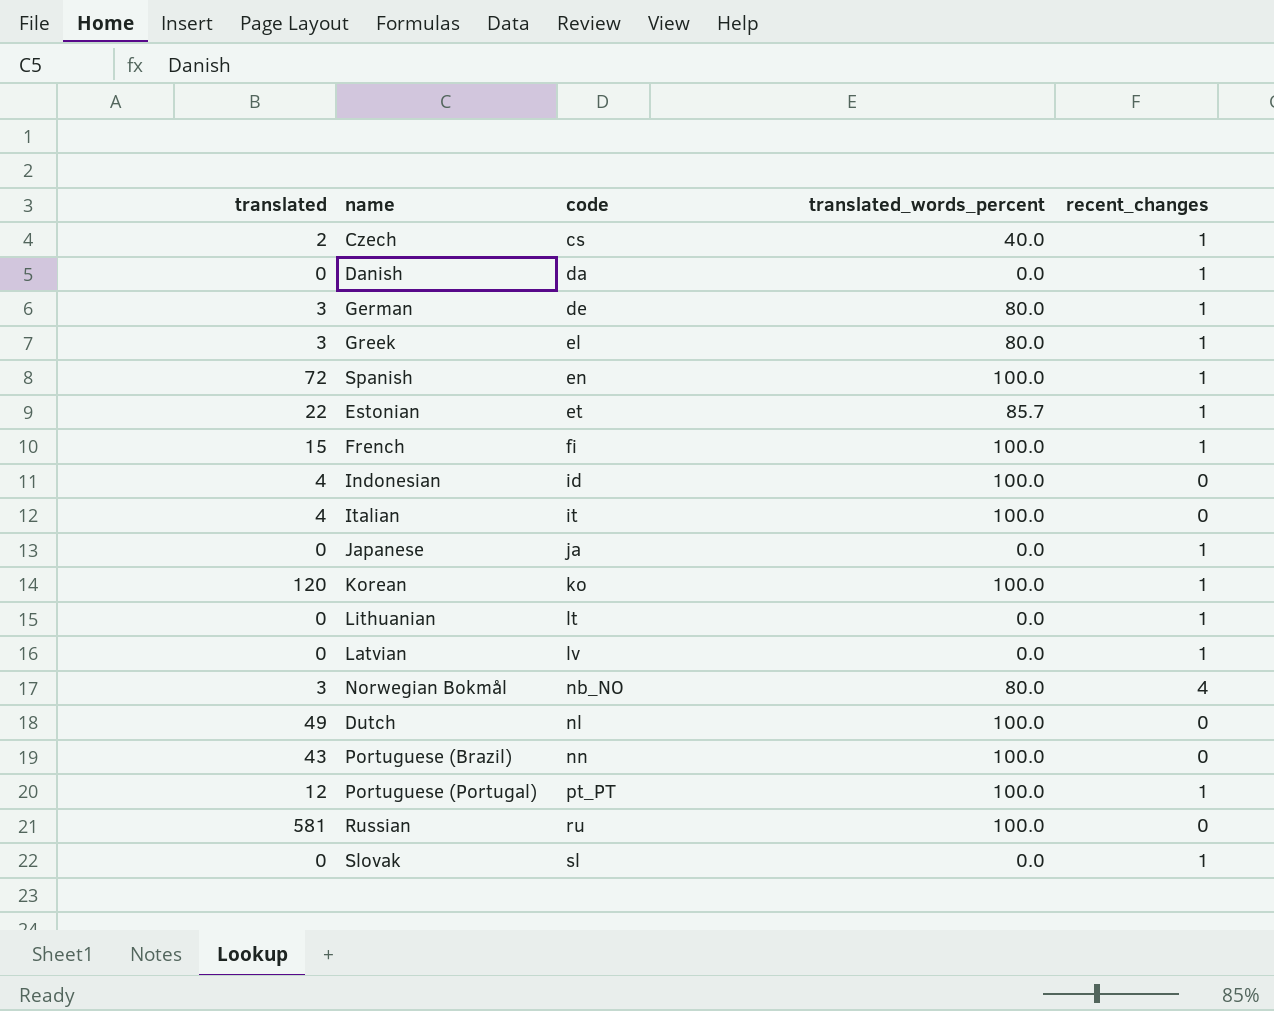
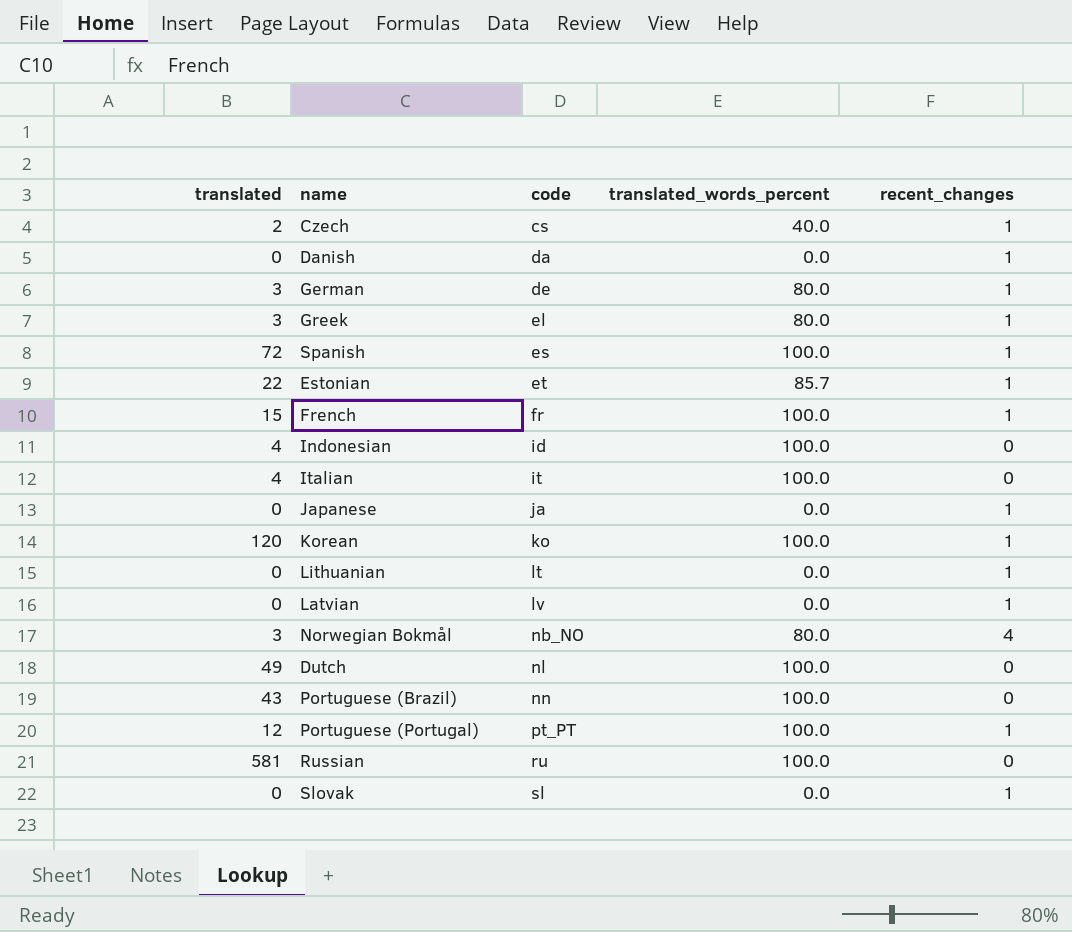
Spanish | code: en -> es
French | code: fi -> fr

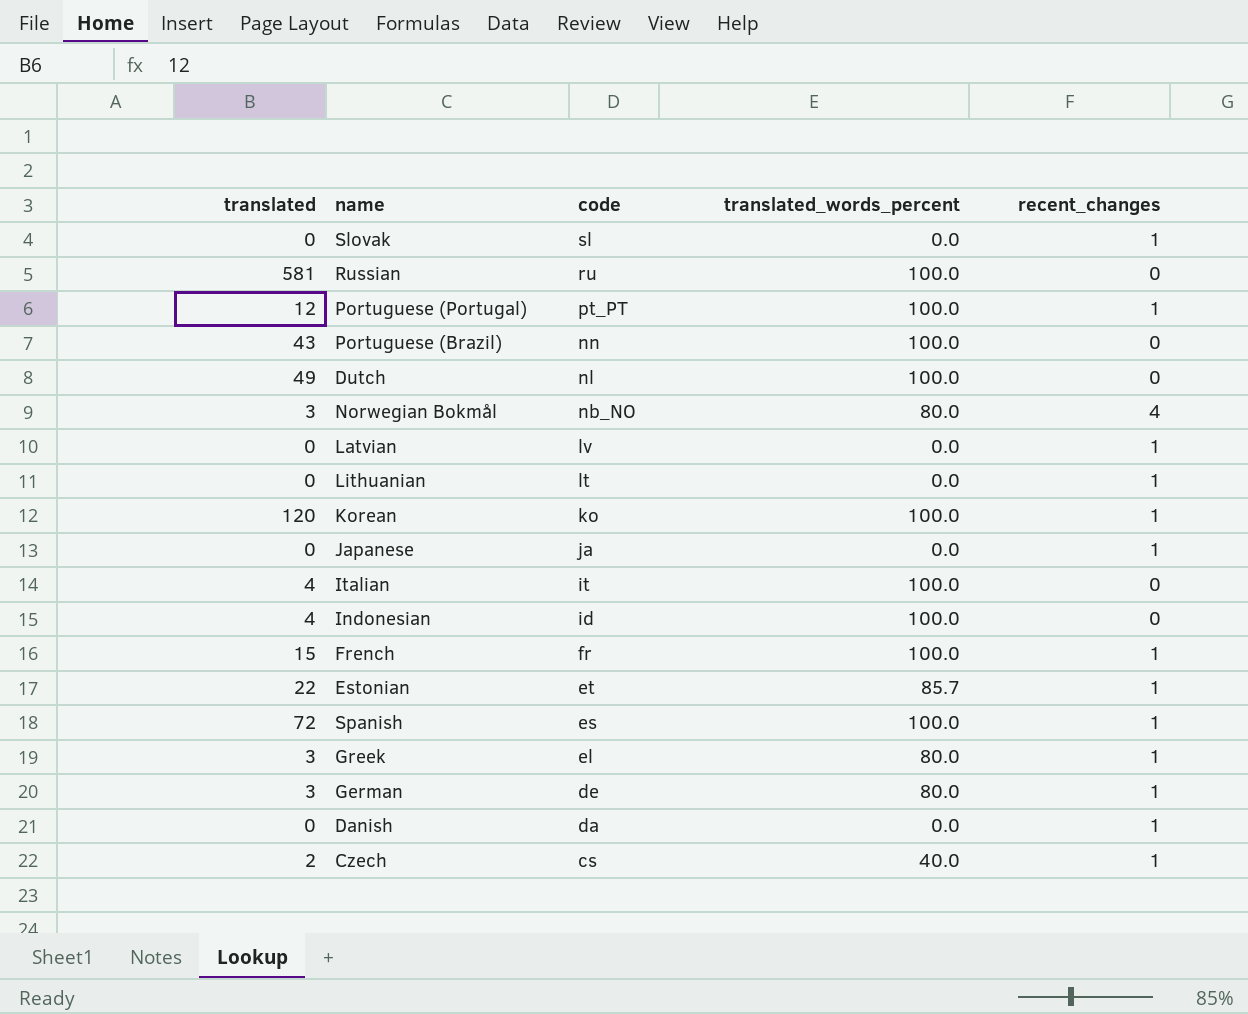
row order: code ascending -> code descending

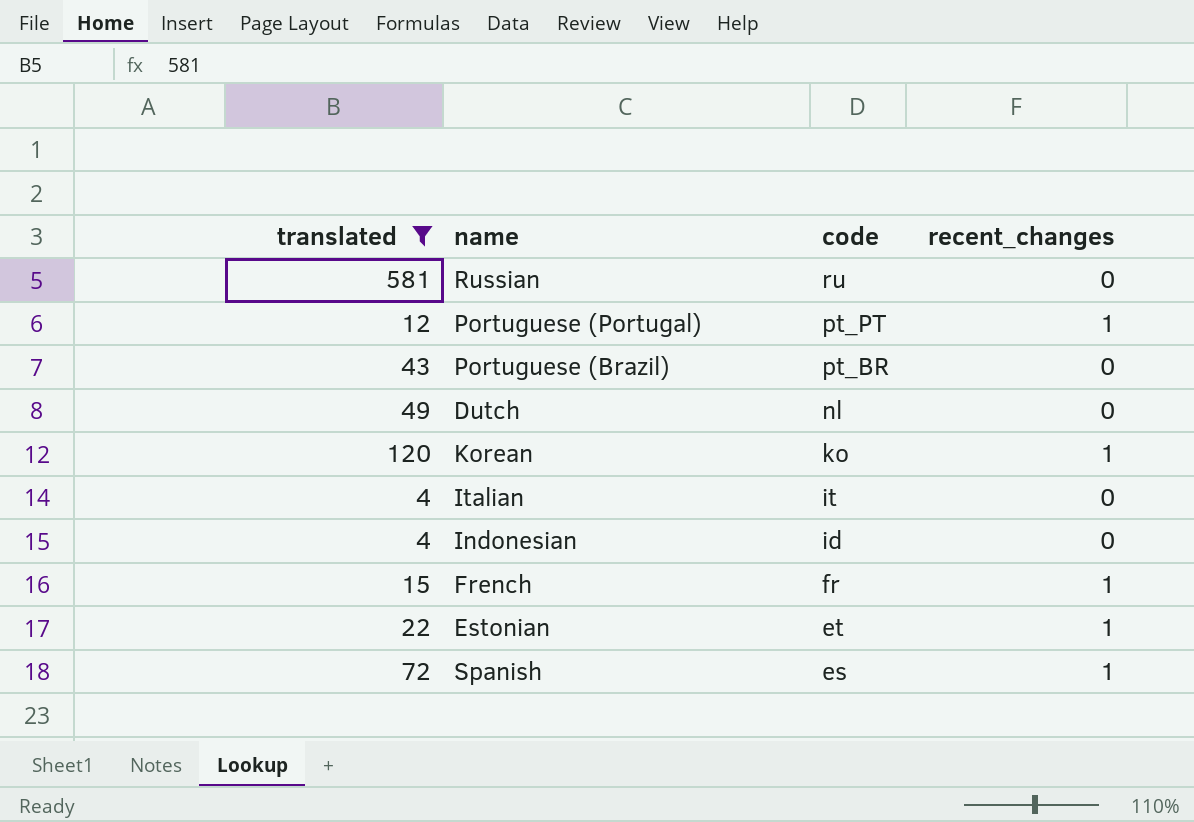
filter: none -> translated >= 4
column translated_words_percent | position: 4 -> none
Portuguese (Brazil) | code: nn -> pt_BR

